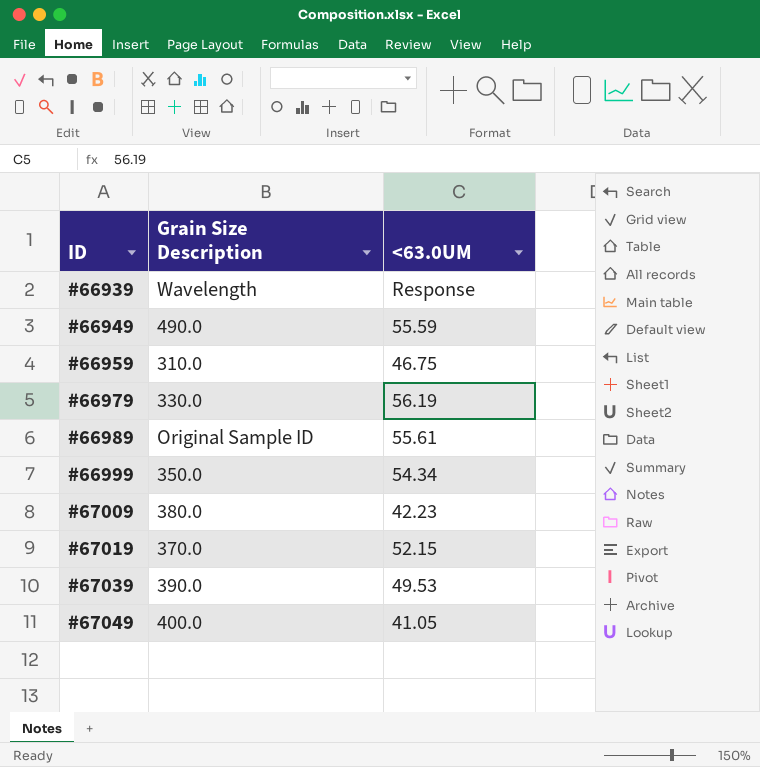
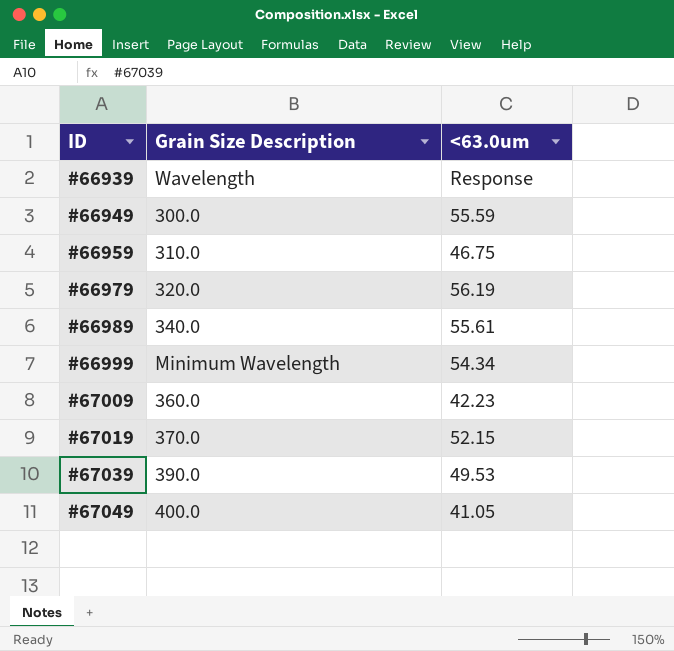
column name: <63.0UM -> <63.0um
#66949 | Grain Size Description: 490.0 -> 300.0
#66979 | Grain Size Description: 330.0 -> 320.0
#66989 | Grain Size Description: Original Sample ID -> 340.0
#66999 | Grain Size Description: 350.0 -> Minimum Wavelength
#67009 | Grain Size Description: 380.0 -> 360.0

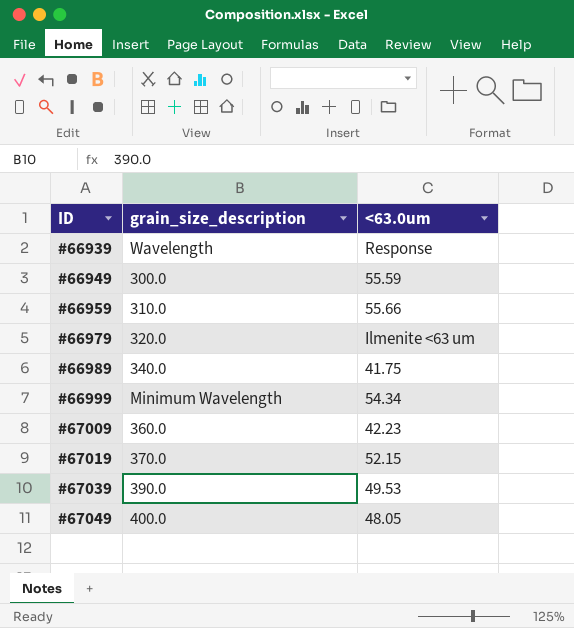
column name: Grain Size Description -> grain_size_description
#66959 | <63.0um: 46.75 -> 55.66
#66979 | <63.0um: 56.19 -> Ilmenite <63 um
#66989 | <63.0um: 55.61 -> 41.75
#67049 | <63.0um: 41.05 -> 48.05

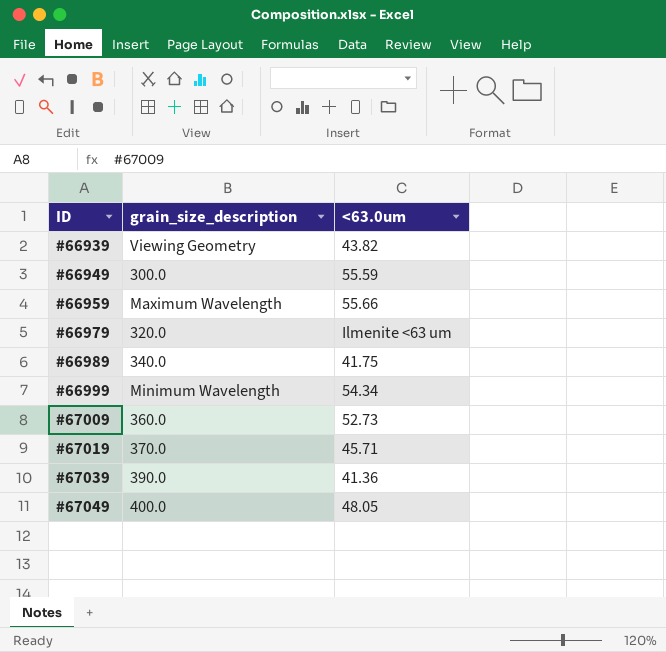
#66939 | grain_size_description: Wavelength -> Viewing Geometry
#66939 | <63.0um: Response -> 43.82
#66959 | grain_size_description: 310.0 -> Maximum Wavelength
#67009 | <63.0um: 42.23 -> 52.73
#67019 | <63.0um: 52.15 -> 45.71
#67039 | <63.0um: 49.53 -> 41.36

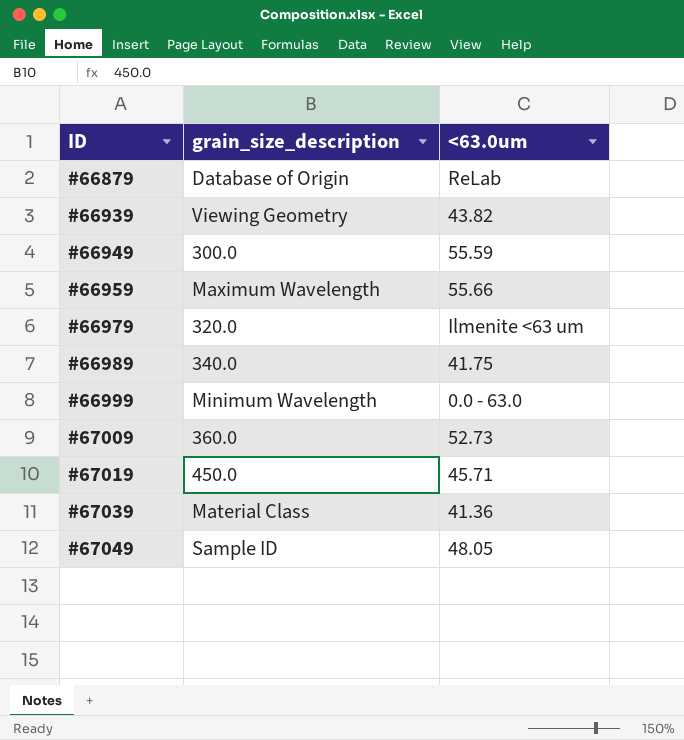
row #66879: none -> Database of Origin | ReLab
#66999 | <63.0um: 54.34 -> 0.0 - 63.0
#67019 | grain_size_description: 370.0 -> 450.0
#67039 | grain_size_description: 390.0 -> Material Class
#67049 | grain_size_description: 400.0 -> Sample ID

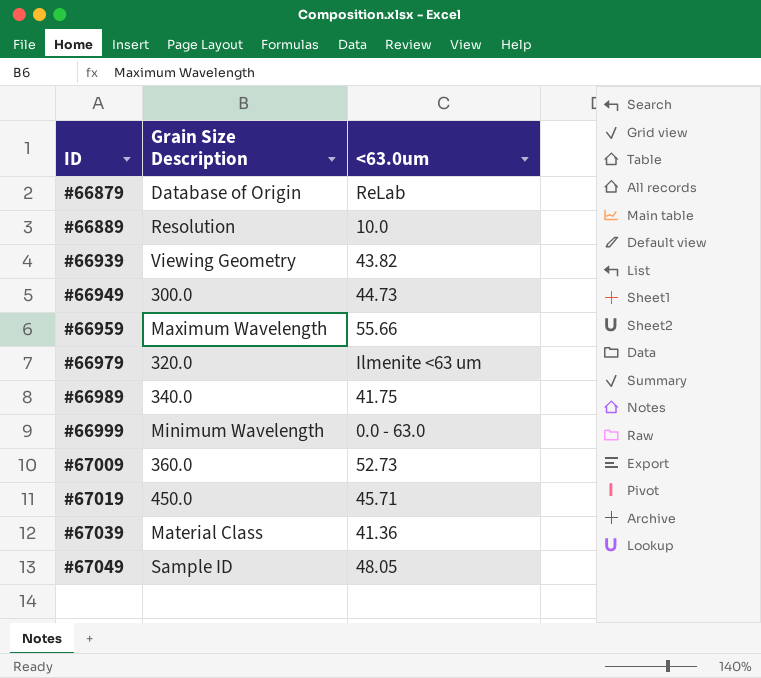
column name: grain_size_description -> Grain Size Description
row #66889: none -> Resolution | 10.0
#66949 | <63.0um: 55.59 -> 44.73

